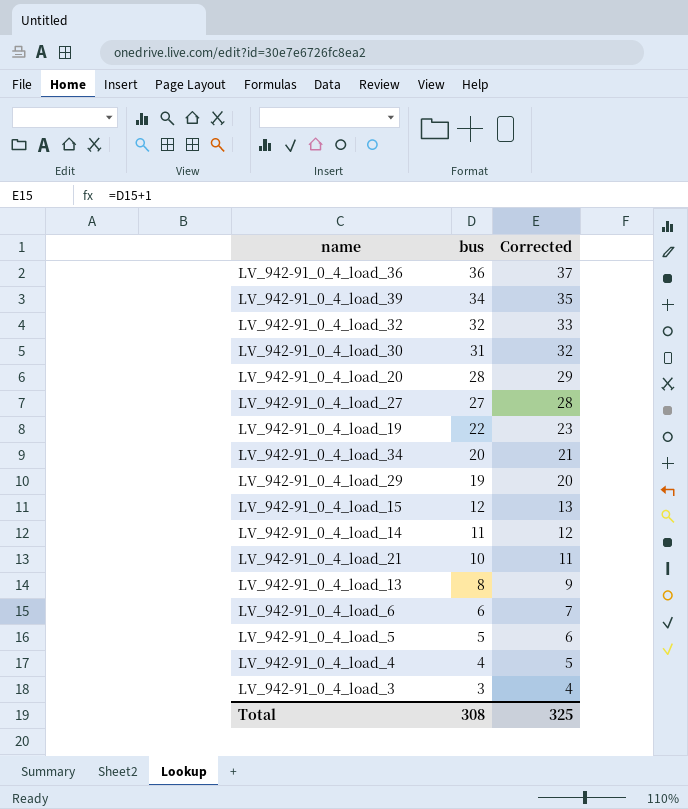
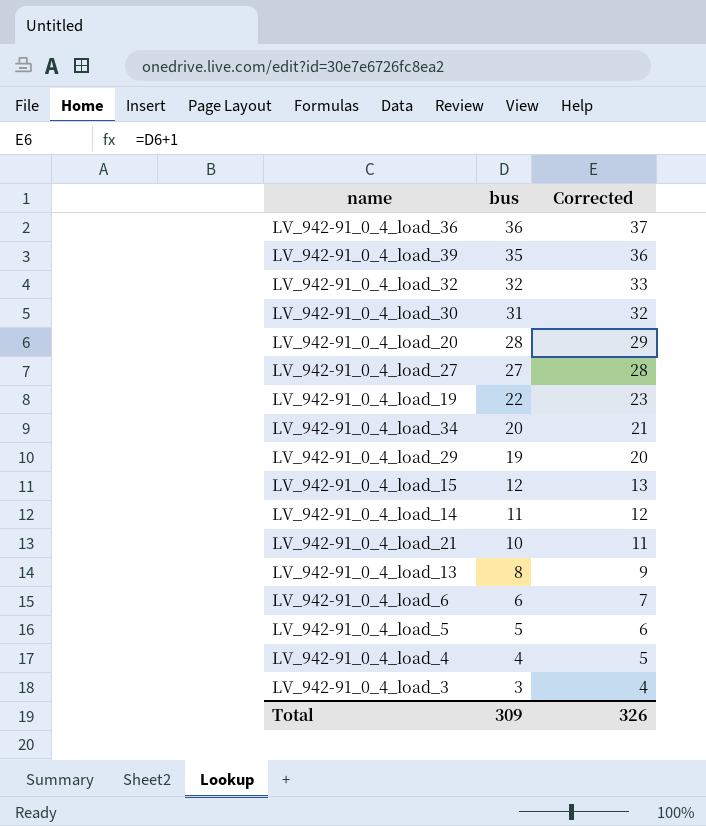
LV_942-91_0_4_load_39 | bus: 34 -> 35
LV_942-91_0_4_load_39 | Corrected: 35 -> 36
Total | bus: 308 -> 309
Total | Corrected: 325 -> 326

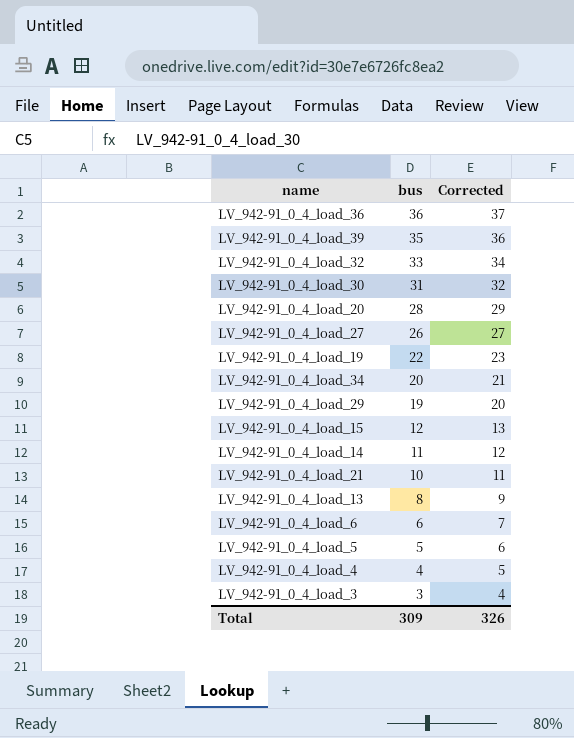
LV_942-91_0_4_load_32 | bus: 32 -> 33
LV_942-91_0_4_load_32 | Corrected: 33 -> 34
LV_942-91_0_4_load_27 | bus: 27 -> 26
LV_942-91_0_4_load_27 | Corrected: 28 -> 27

